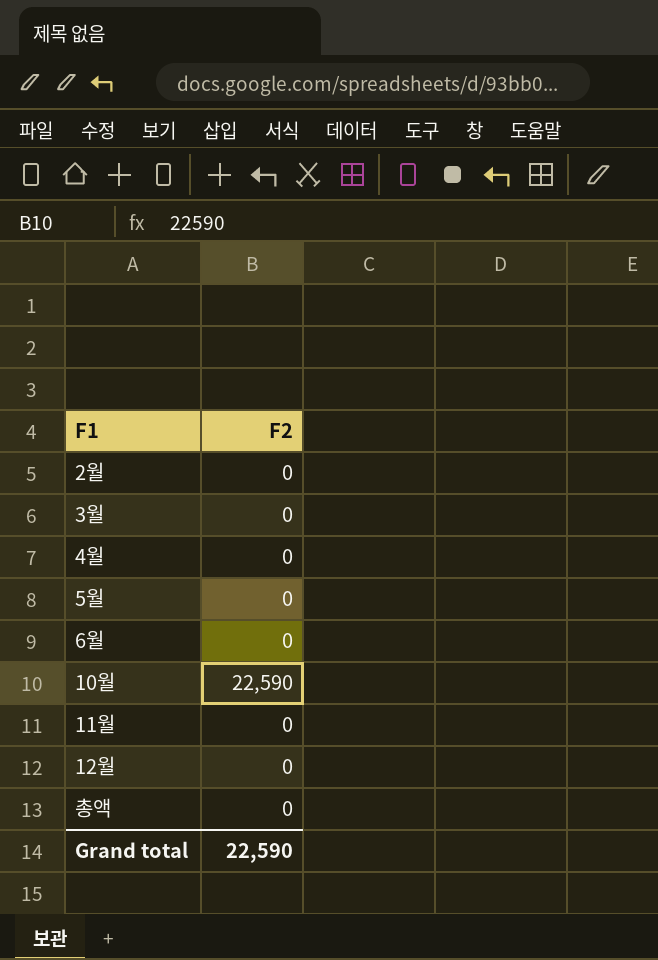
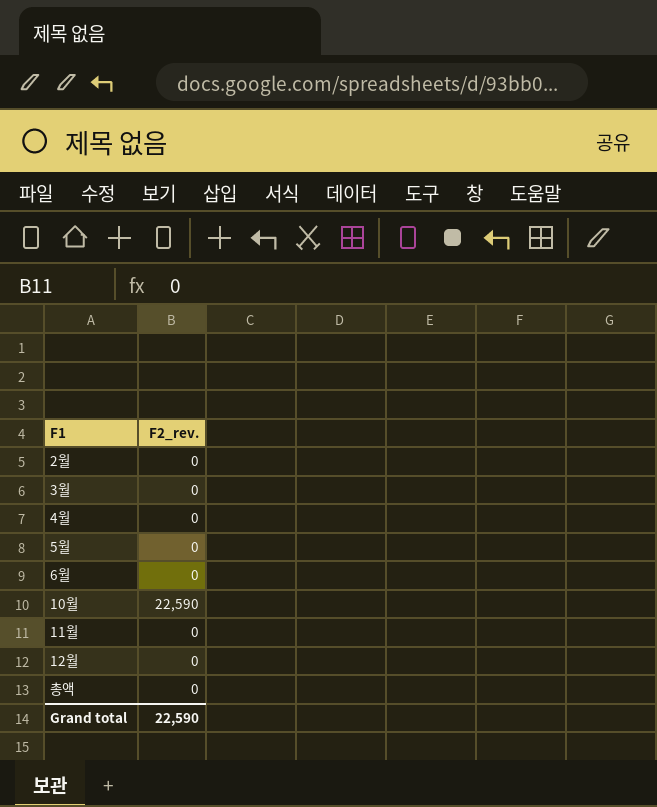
column name: F2 -> F2_rev.

